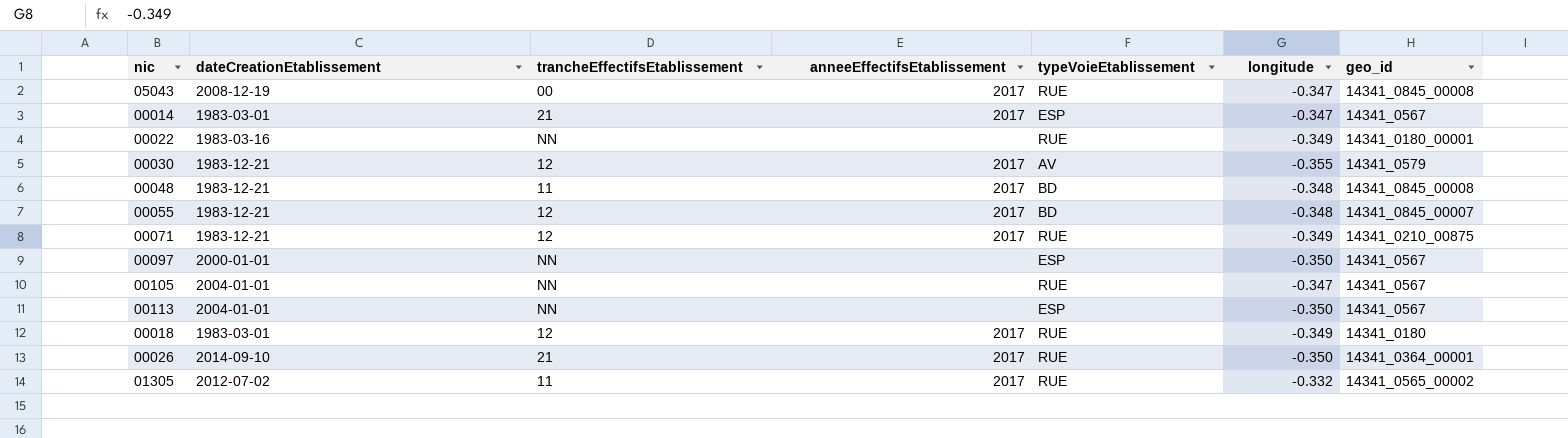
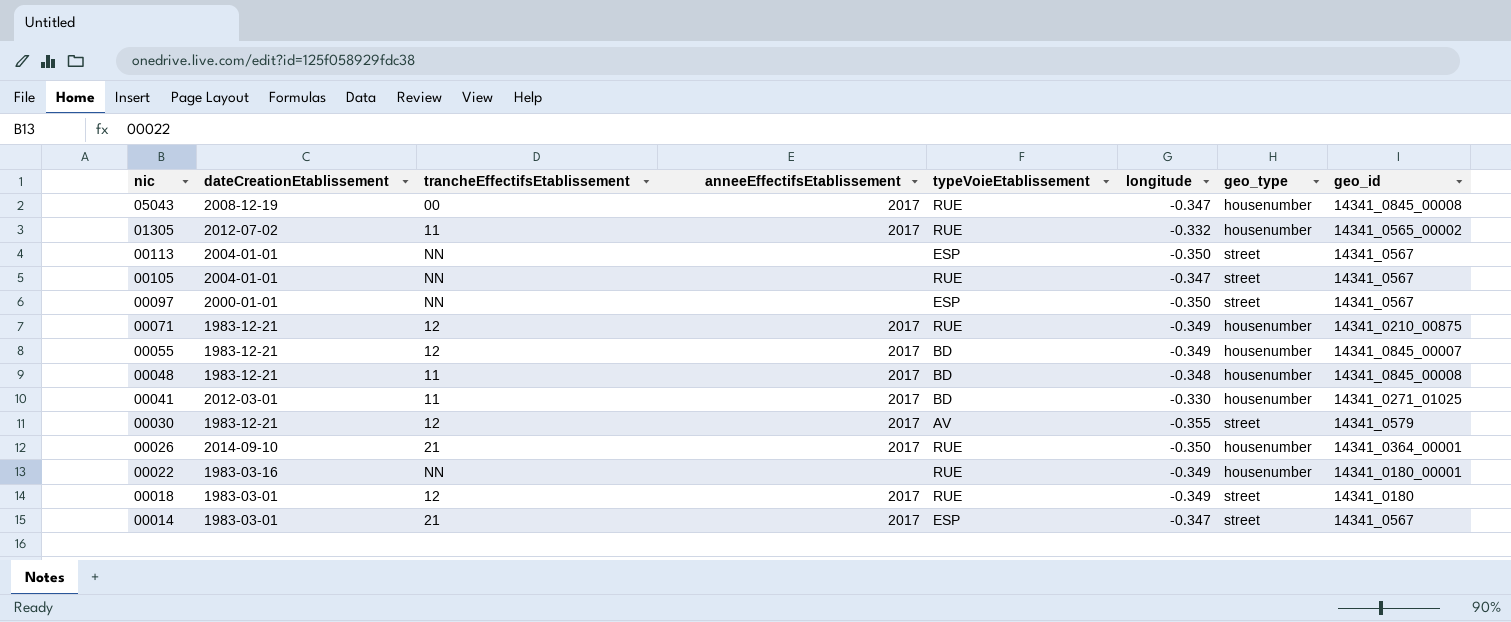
row order: none -> nic descending
column geo_type | position: none -> 7
00055 | longitude: -0.348 -> -0.349
row 00041: none -> 2012-03-01 | 11 | 2017 | BD | -0.330 | housenumber | 14341_0271_01025

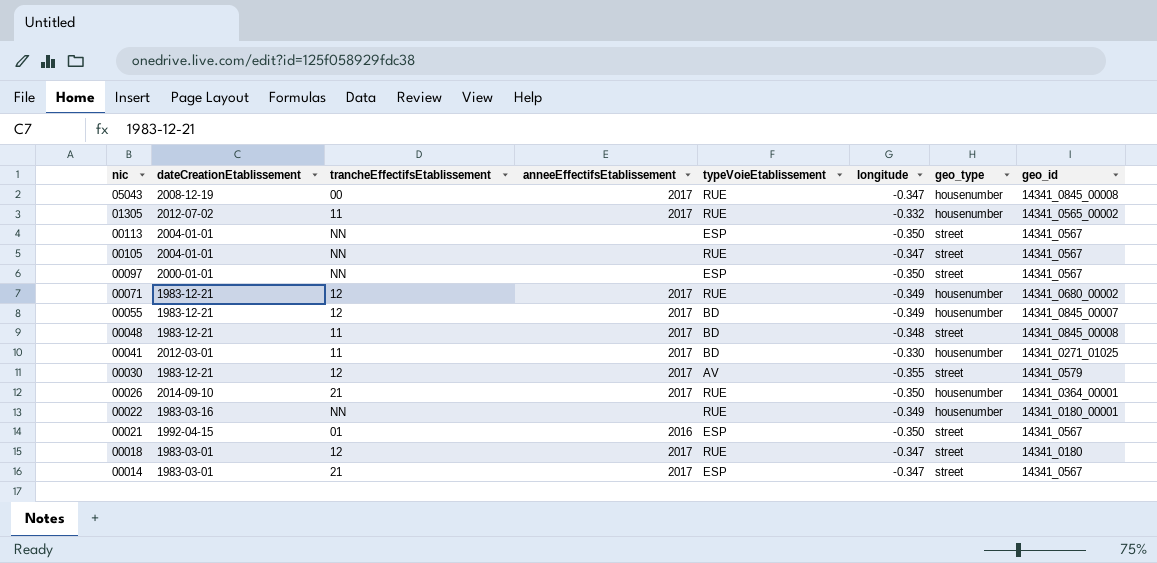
00071 | geo_id: 14341_0210_00875 -> 14341_0680_00002
00048 | geo_type: housenumber -> street
row 00021: none -> 1992-04-15 | 01 | 2016 | ESP | -0.350 | street | 14341_0567
00018 | longitude: -0.349 -> -0.347

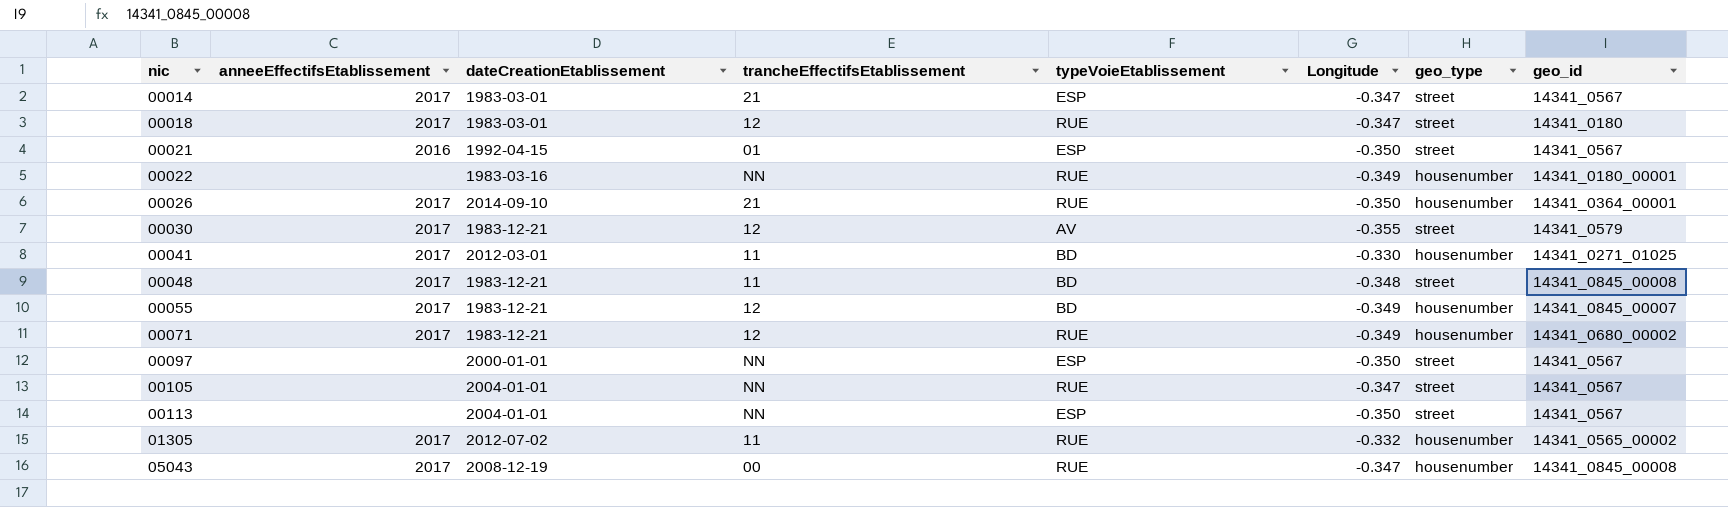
row order: nic descending -> nic ascending
column anneeEffectifsEtablissement | position: 4 -> 2
column name: longitude -> Longitude

